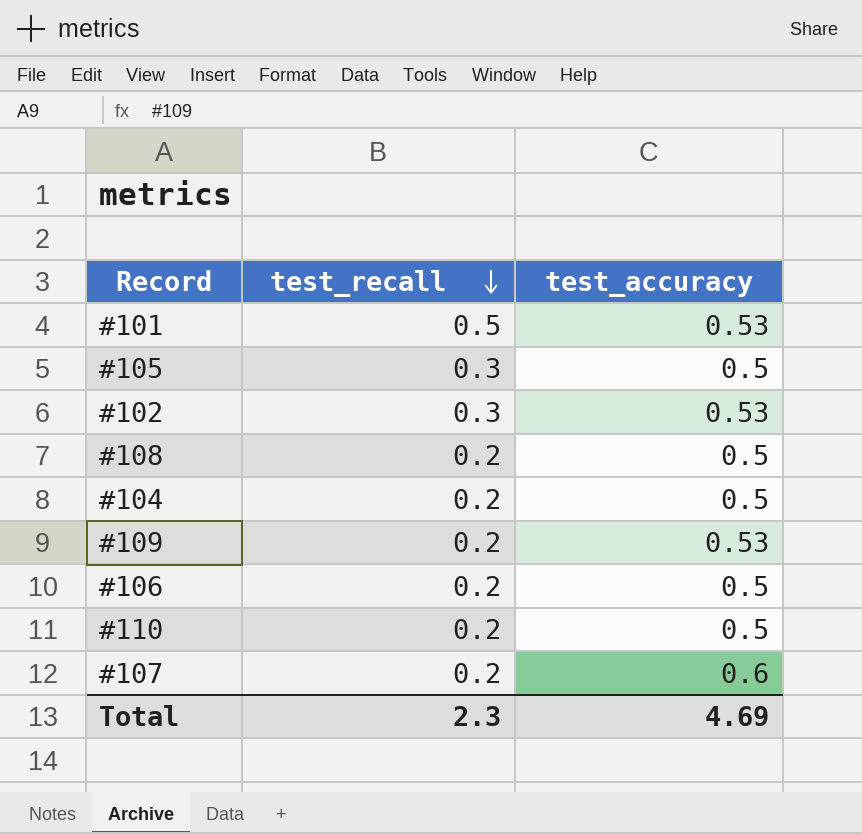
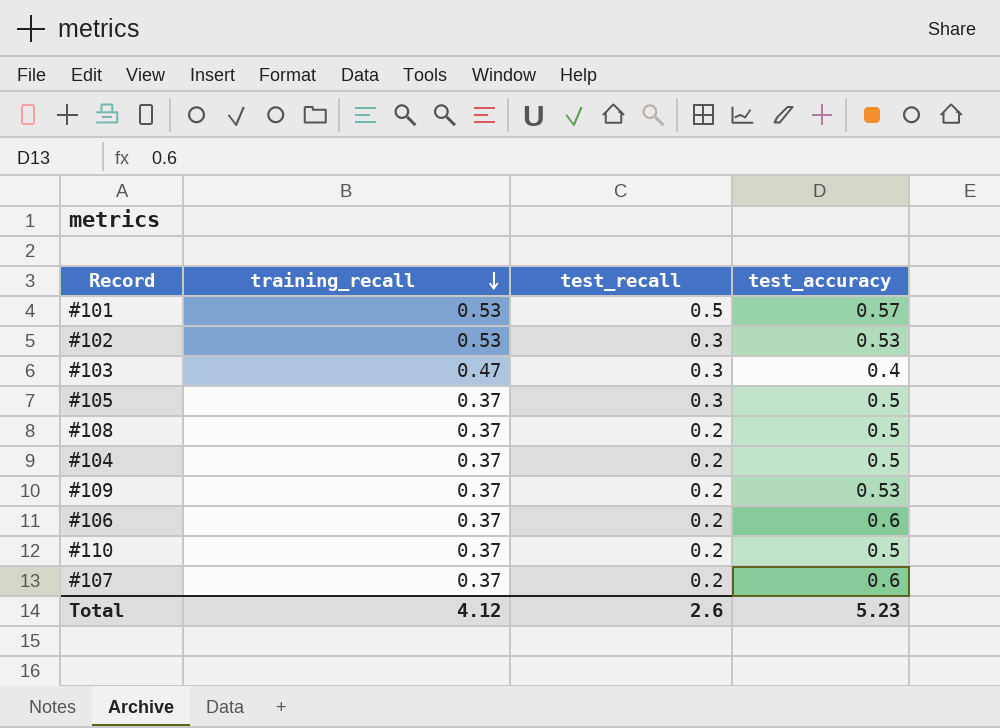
row order: test_recall descending -> training_recall descending
column training_recall | position: none -> 2
#101 | test_accuracy: 0.53 -> 0.57
row #103: none -> 0.47 | 0.3 | 0.4
#106 | test_accuracy: 0.5 -> 0.6
Total | test_recall: 2.3 -> 2.6
Total | test_accuracy: 4.69 -> 5.23

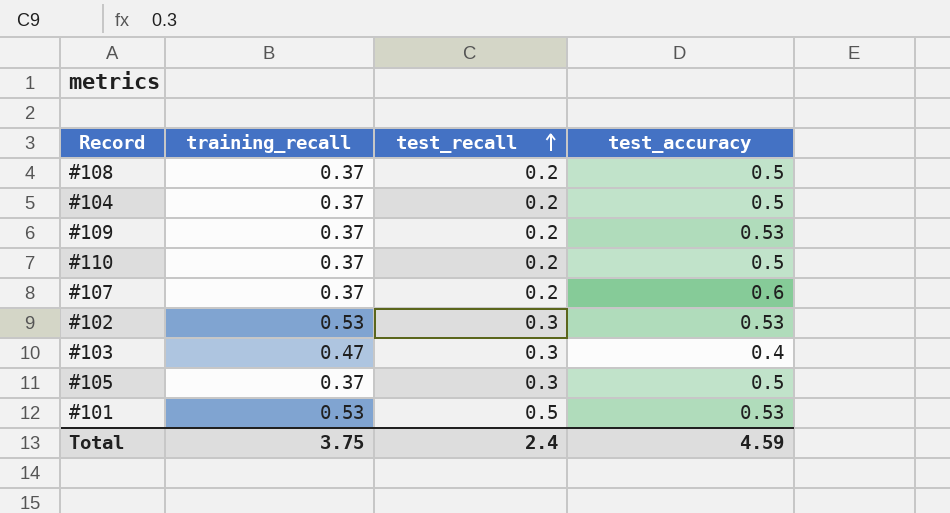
row order: training_recall descending -> test_recall ascending
row #106: 0.37 | 0.2 | 0.6 -> none
#101 | test_accuracy: 0.57 -> 0.53
Total | training_recall: 4.12 -> 3.75
Total | test_recall: 2.6 -> 2.4
Total | test_accuracy: 5.23 -> 4.59

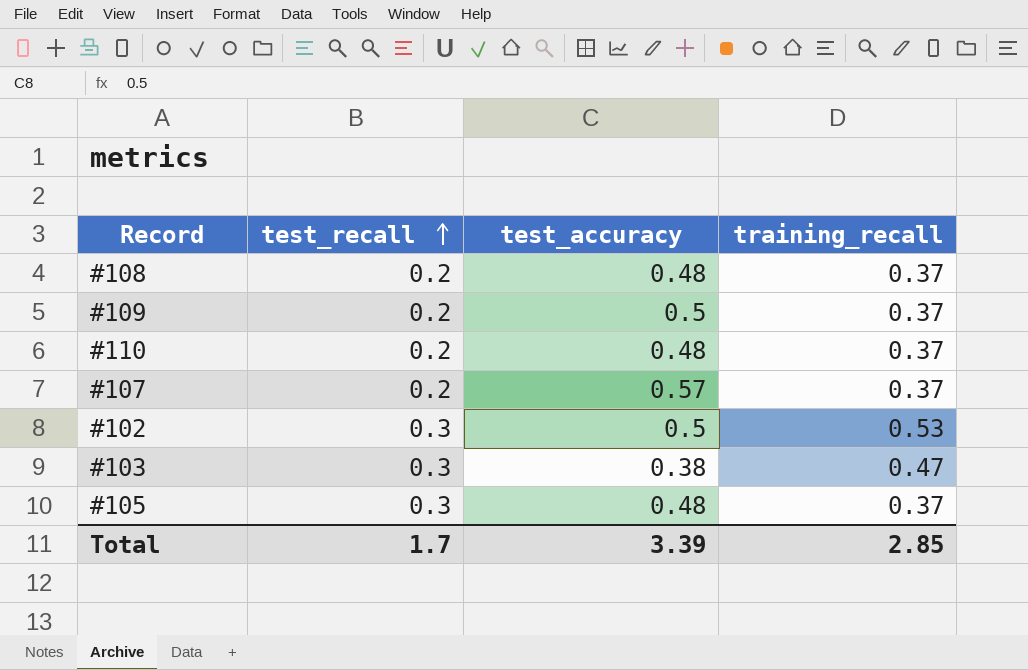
column training_recall | position: 2 -> 4
row #104: 0.37 | 0.2 | 0.5 -> none
row #101: 0.53 | 0.5 | 0.53 -> none
#108 | test_accuracy: 0.5 -> 0.48
#109 | test_accuracy: 0.53 -> 0.5
#110 | test_accuracy: 0.5 -> 0.48
#107 | test_accuracy: 0.6 -> 0.57
#102 | test_accuracy: 0.53 -> 0.5
#103 | test_accuracy: 0.4 -> 0.38
#105 | test_accuracy: 0.5 -> 0.48
Total | test_recall: 2.4 -> 1.7
Total | test_accuracy: 4.59 -> 3.39
Total | training_recall: 3.75 -> 2.85

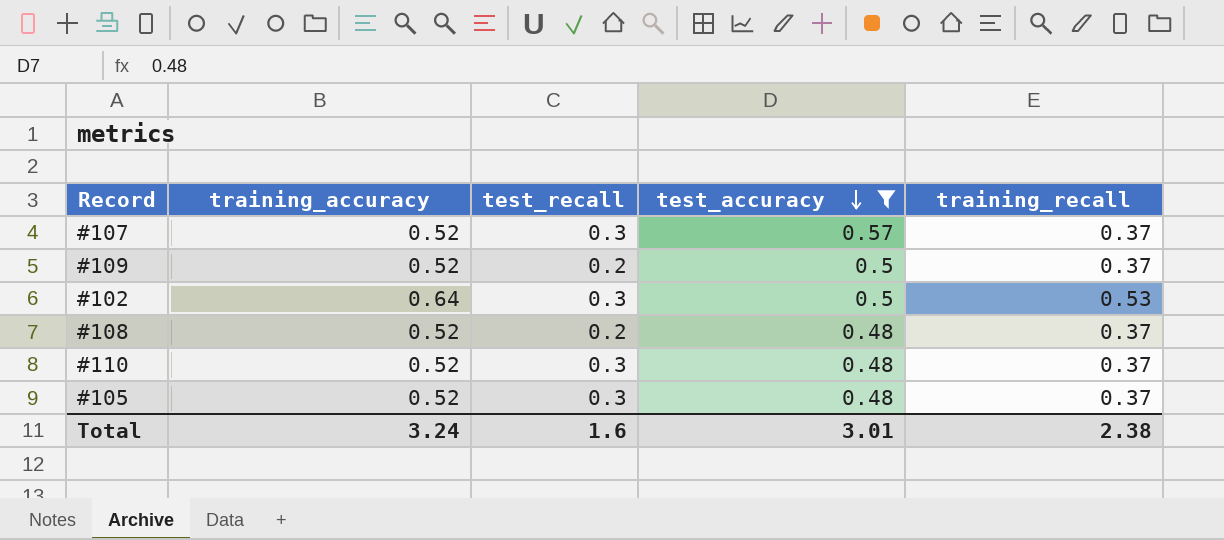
filter: none -> test_accuracy != 0.38
row order: test_recall ascending -> test_accuracy descending
column training_accuracy | position: none -> 2
#107 | test_recall: 0.2 -> 0.3
#110 | test_recall: 0.2 -> 0.3
Total | test_recall: 1.7 -> 1.6
Total | test_accuracy: 3.39 -> 3.01
Total | training_recall: 2.85 -> 2.38

